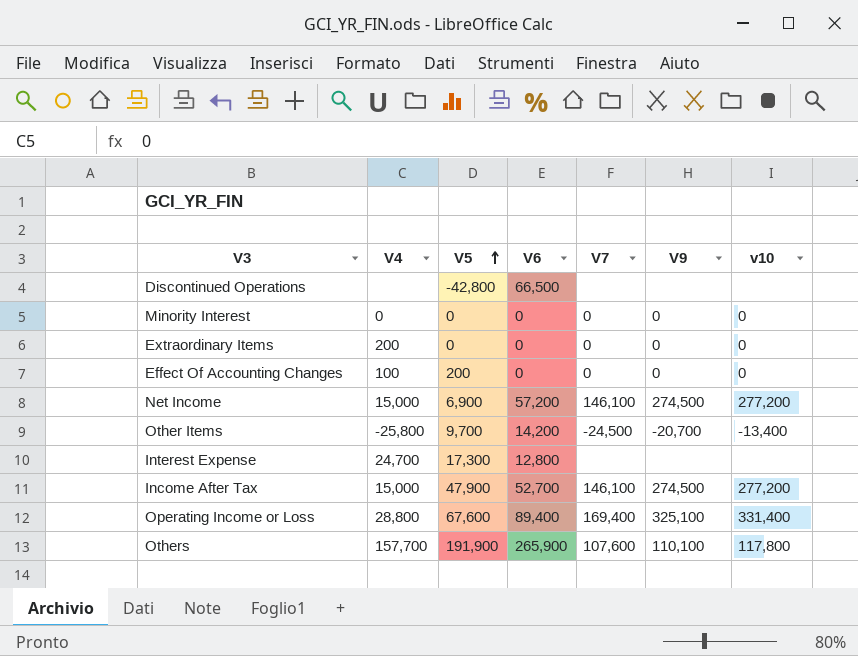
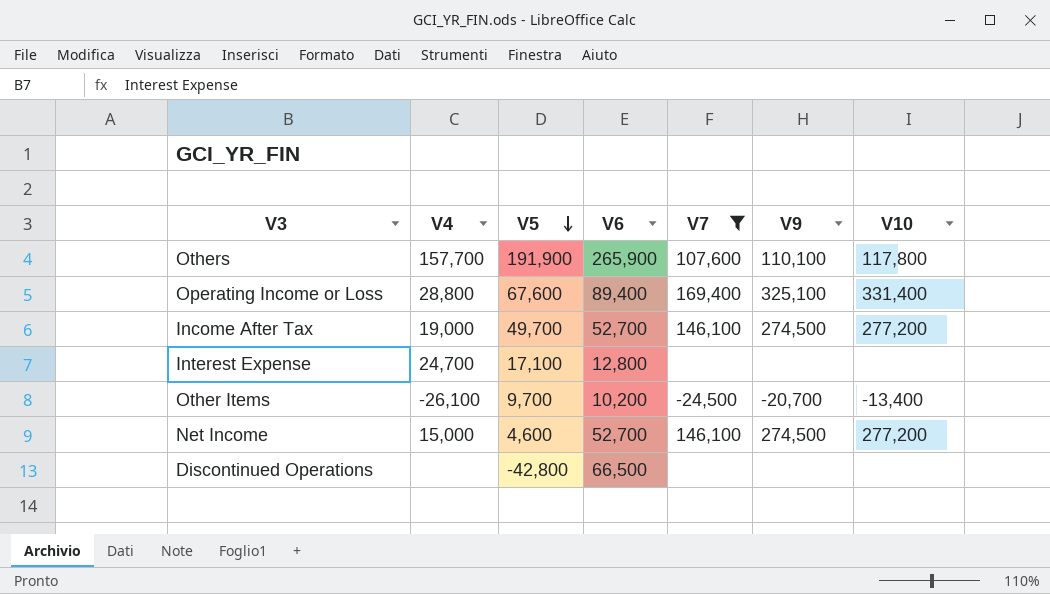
filter: none -> V7 != 0
row order: V5 ascending -> V5 descending
column name: v10 -> V10
Income After Tax | V4: 15,000 -> 19,000
Income After Tax | V5: 47,900 -> 49,700
Interest Expense | V5: 17,300 -> 17,100
Other Items | V4: -25,800 -> -26,100
Other Items | V6: 14,200 -> 10,200
Net Income | V5: 6,900 -> 4,600
Net Income | V6: 57,200 -> 52,700

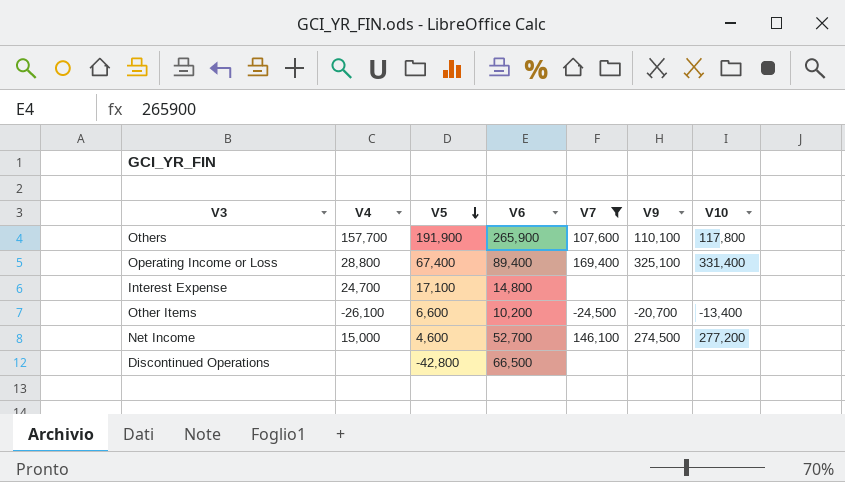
row Income After Tax: 19,000 | 49,700 | 52,700 | 146,100 | 274,500 | 277,200 -> none
Operating Income or Loss | V5: 67,600 -> 67,400
Interest Expense | V6: 12,800 -> 14,800
Other Items | V5: 9,700 -> 6,600

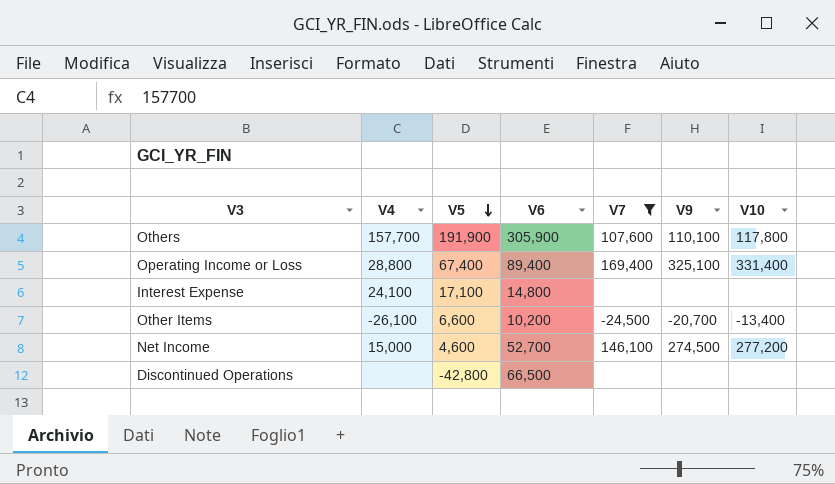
Others | V6: 265,900 -> 305,900
Interest Expense | V4: 24,700 -> 24,100

